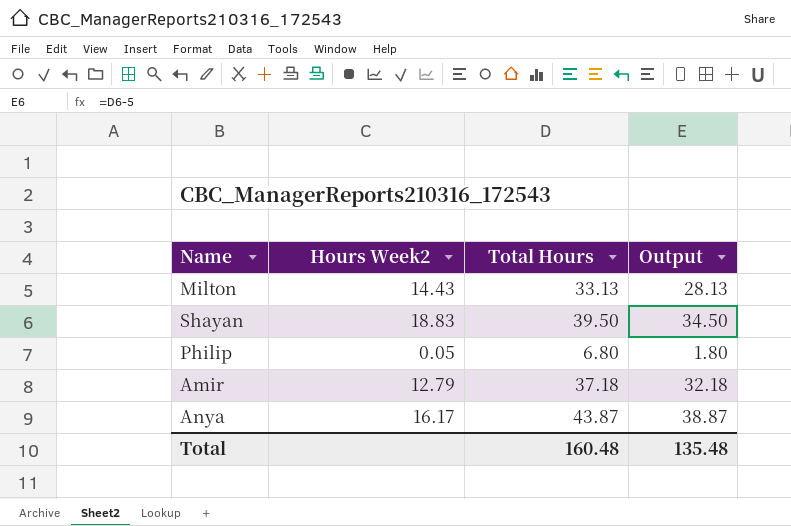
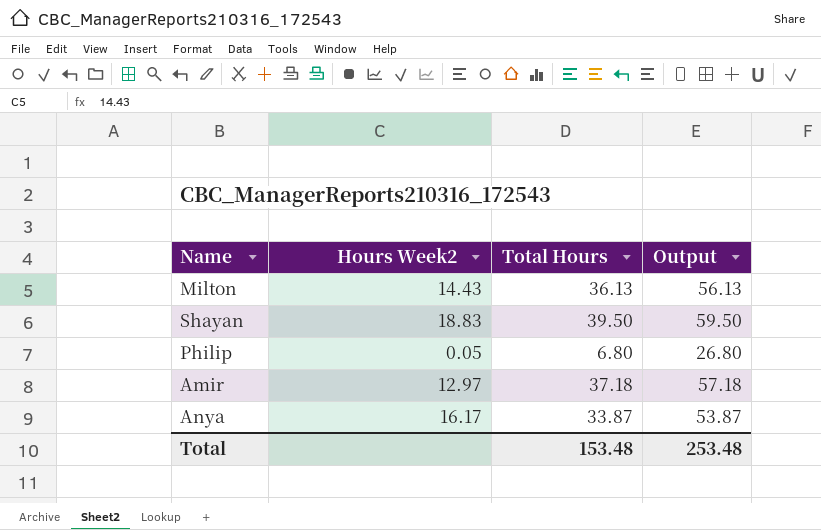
column Output | formula: [Total Hours] - 5 -> [Total Hours] + 20
Milton | Total Hours: 33.13 -> 36.13
Amir | Hours Week2: 12.79 -> 12.97
Anya | Total Hours: 43.87 -> 33.87
Total | Total Hours: 160.48 -> 153.48
Total | Output: 135.48 -> 253.48

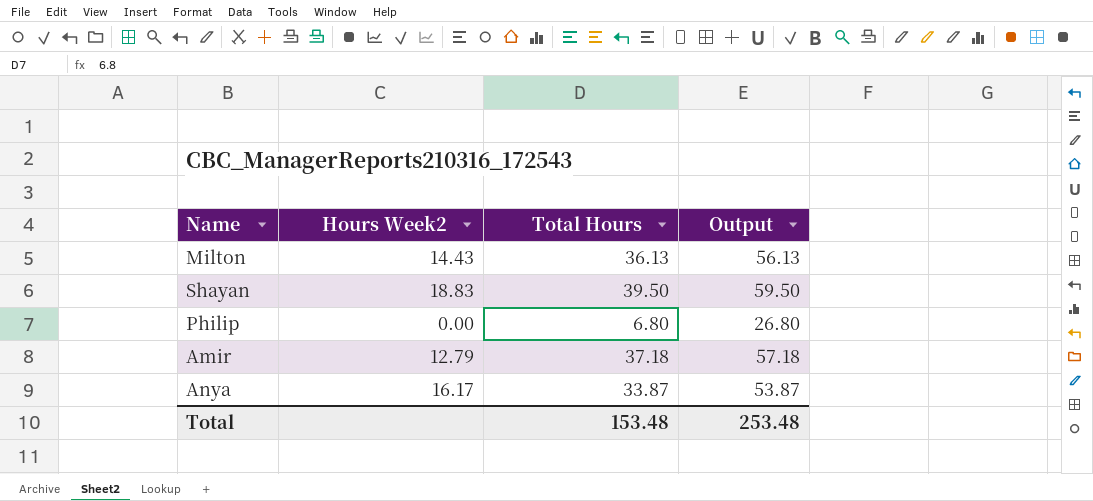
Philip | Hours Week2: 0.05 -> 0.00
Amir | Hours Week2: 12.97 -> 12.79

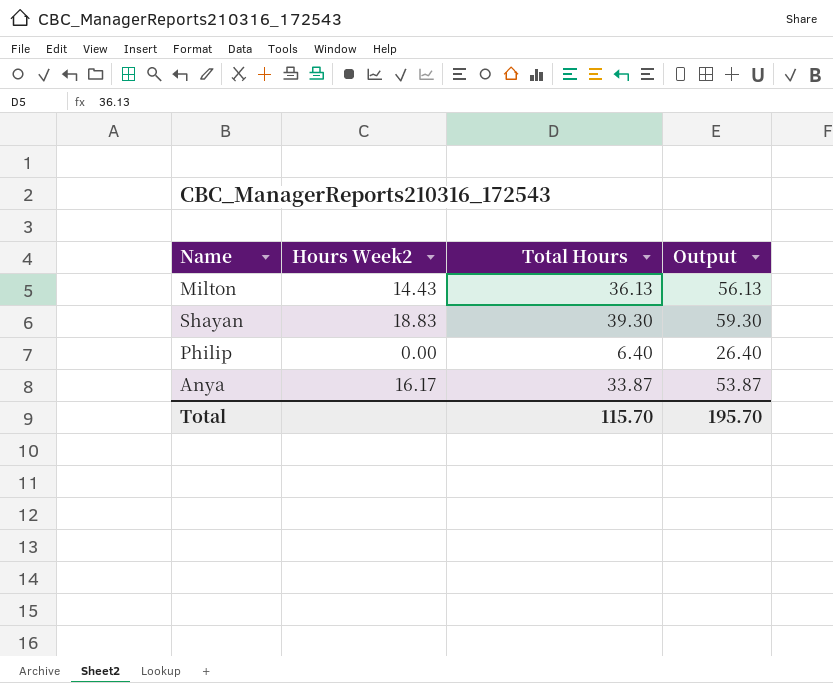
row Amir: 12.79 | 37.18 | 57.18 -> none
Shayan | Total Hours: 39.50 -> 39.30
Shayan | Output: 59.50 -> 59.30
Philip | Total Hours: 6.80 -> 6.40
Philip | Output: 26.80 -> 26.40
Total | Total Hours: 153.48 -> 115.70
Total | Output: 253.48 -> 195.70

